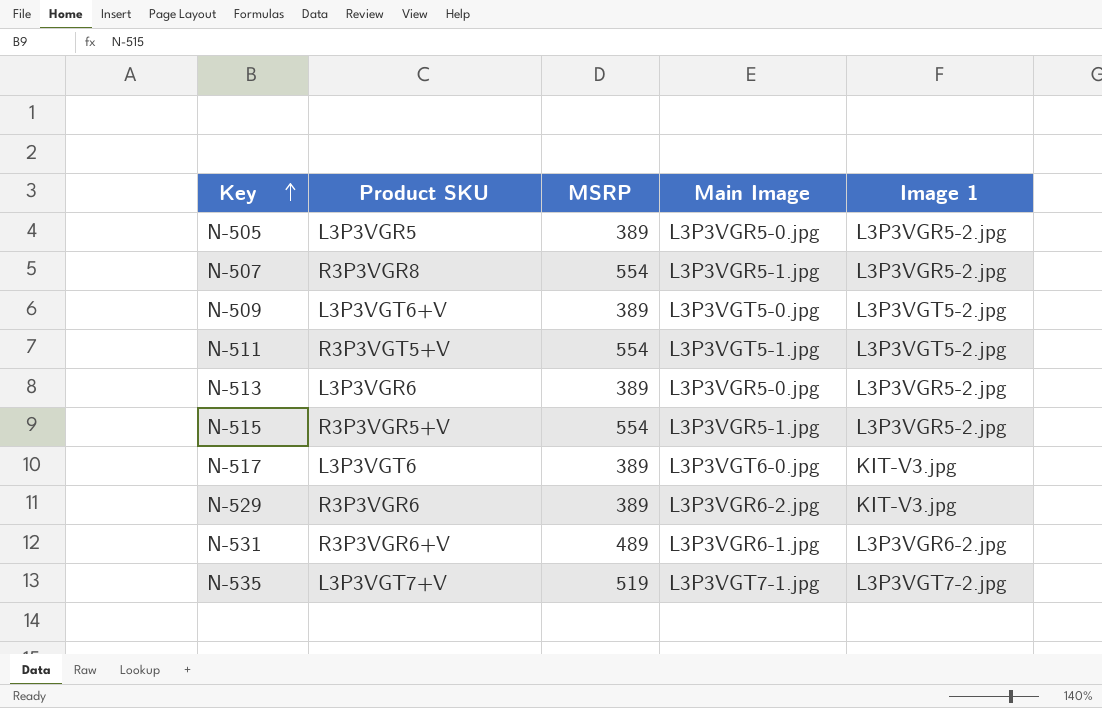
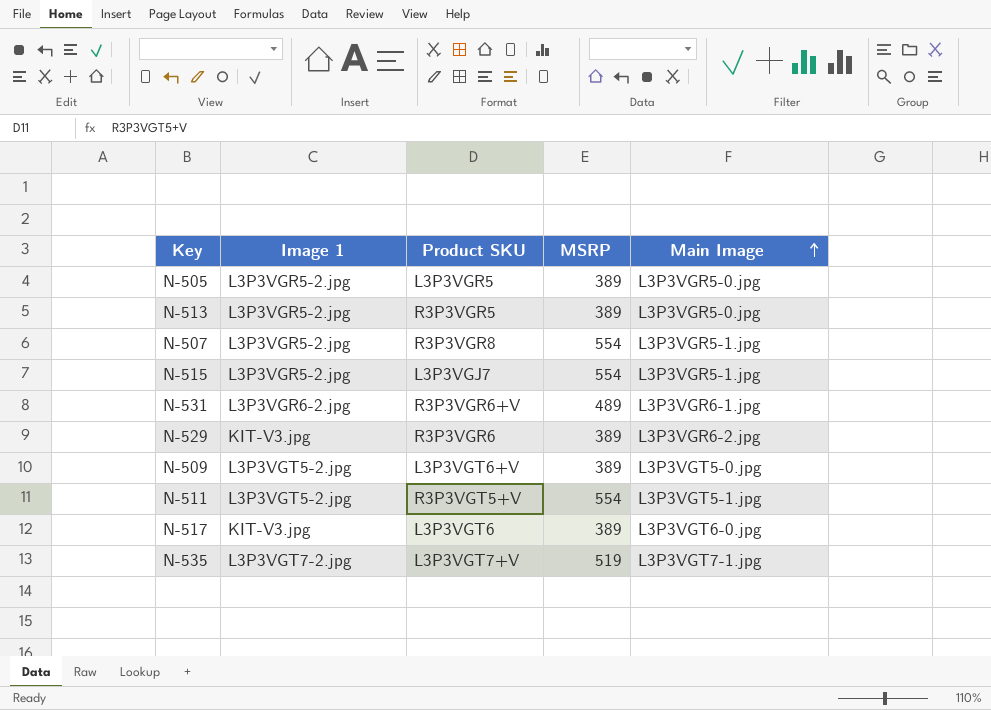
row order: Key ascending -> Main Image ascending
column Image 1 | position: 5 -> 2
N-513 | Product SKU: L3P3VGR6 -> R3P3VGR5
N-515 | Product SKU: R3P3VGR5+V -> L3P3VGJ7

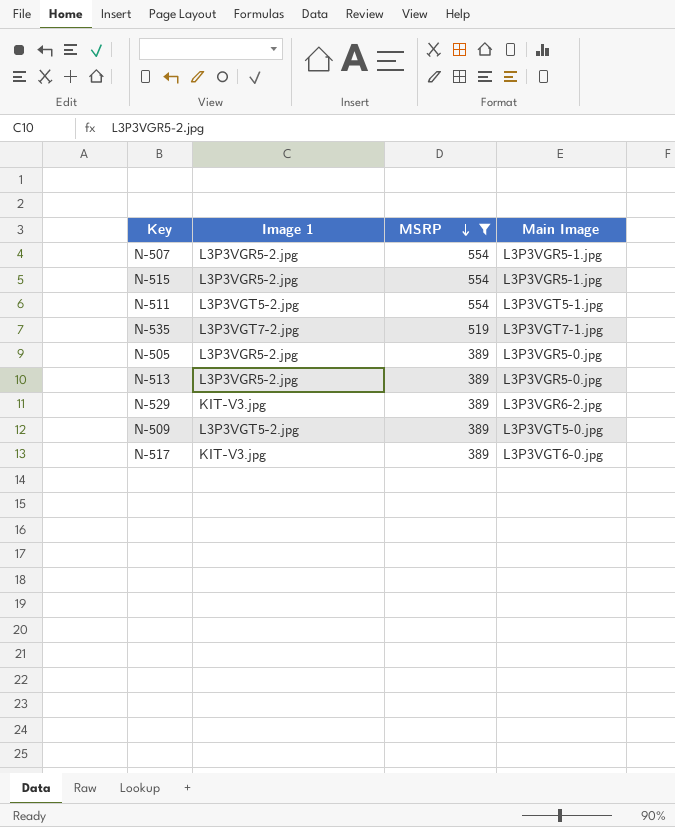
filter: none -> MSRP != 489
row order: Main Image ascending -> MSRP descending
column Product SKU | position: 3 -> none

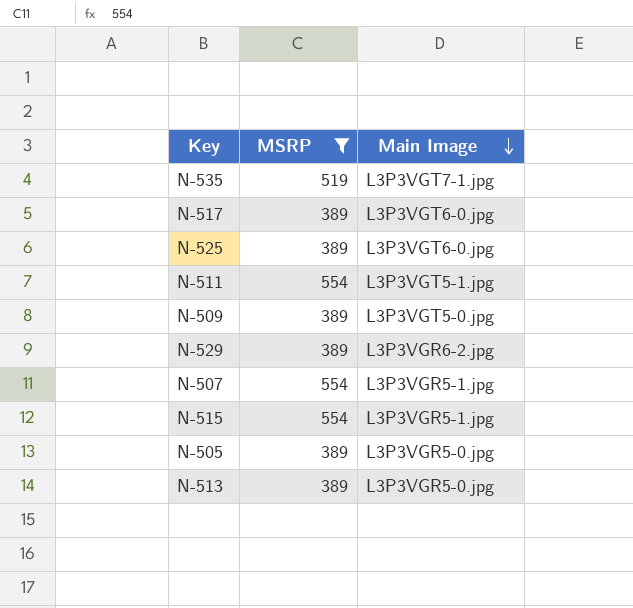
row order: MSRP descending -> Main Image descending
column Image 1 | position: 2 -> none
row N-525: none -> 389 | L3P3VGT6-0.jpg

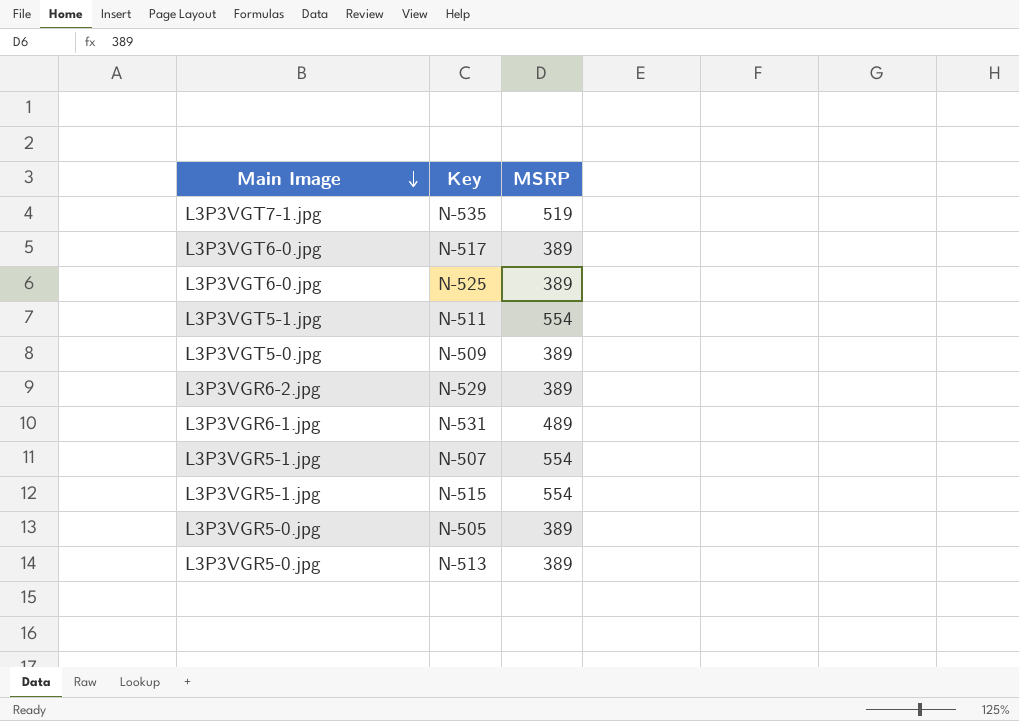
filter: MSRP != 489 -> none
column Main Image | position: 3 -> 1

